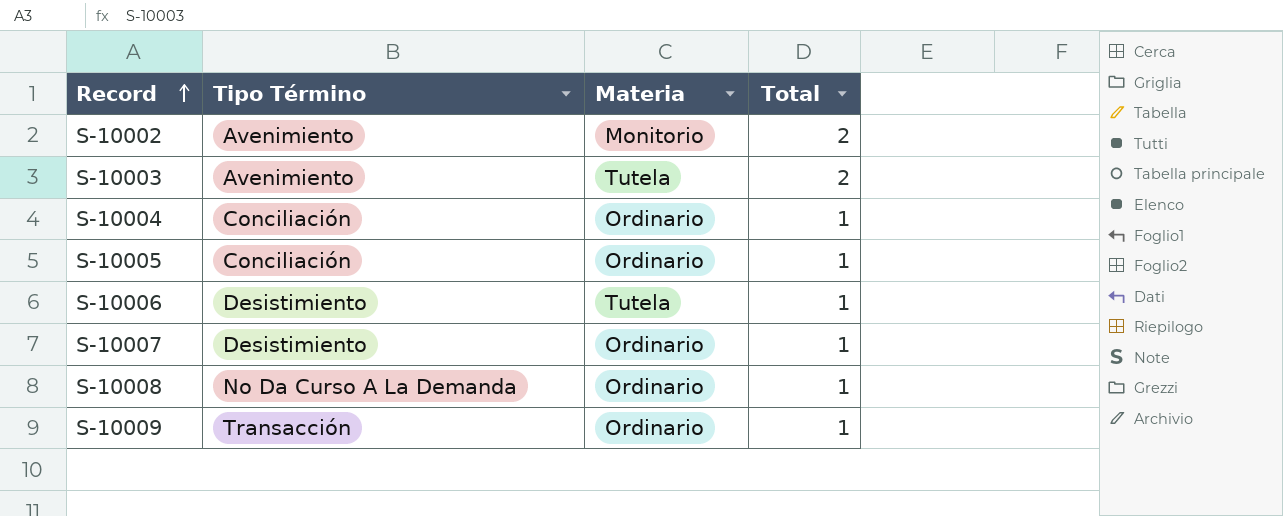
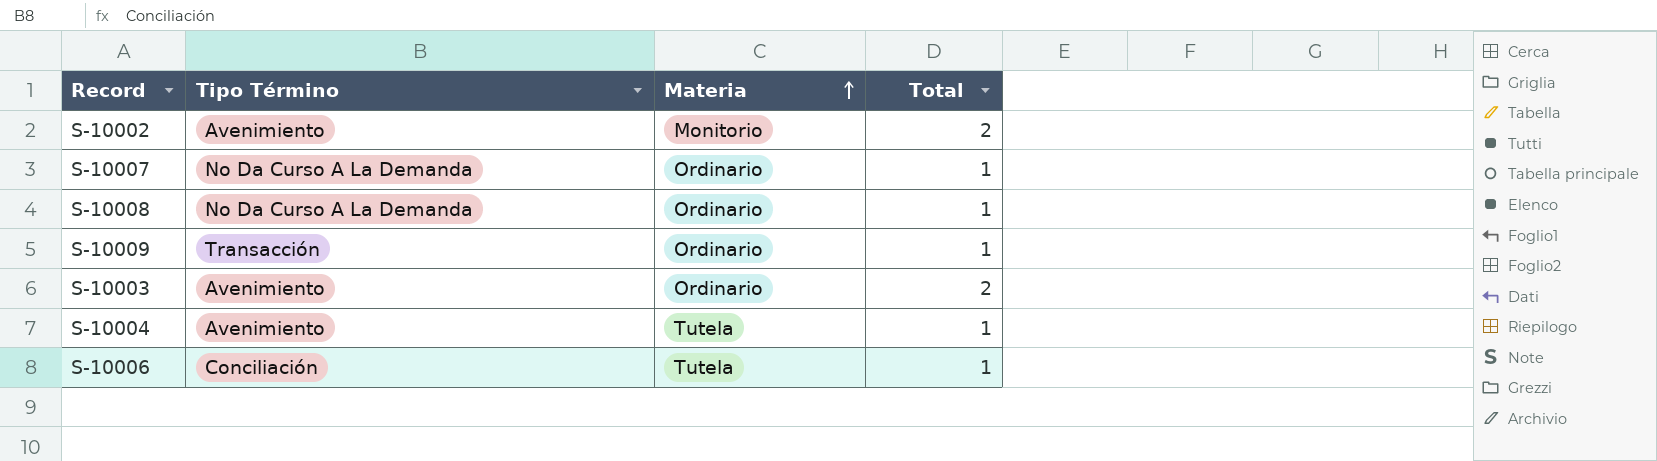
row order: Record ascending -> Materia ascending
row S-10005: Conciliación | Ordinario | 1 -> none
S-10007 | Tipo Término: Desistimiento -> No Da Curso A La Demanda
S-10003 | Materia: Tutela -> Ordinario
S-10004 | Tipo Término: Conciliación -> Avenimiento
S-10004 | Materia: Ordinario -> Tutela
S-10006 | Tipo Término: Desistimiento -> Conciliación

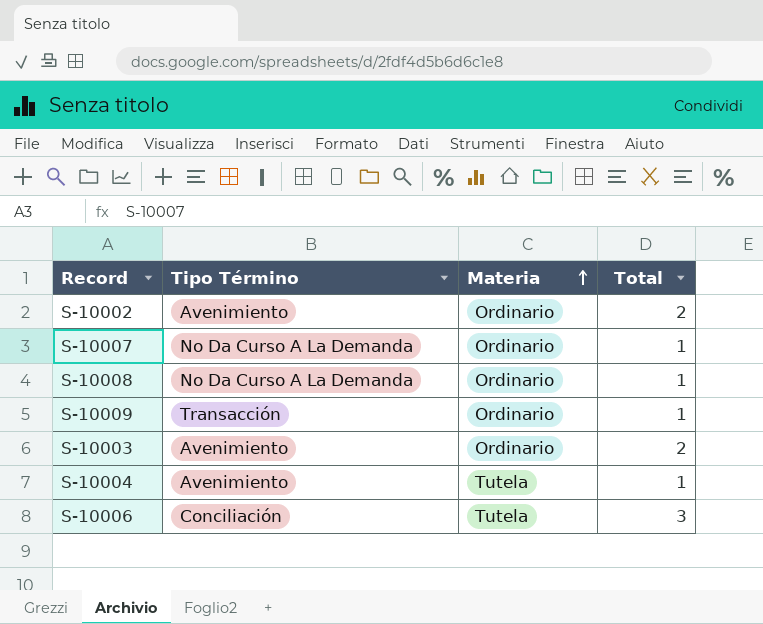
S-10002 | Materia: Monitorio -> Ordinario
S-10006 | Total: 1 -> 3

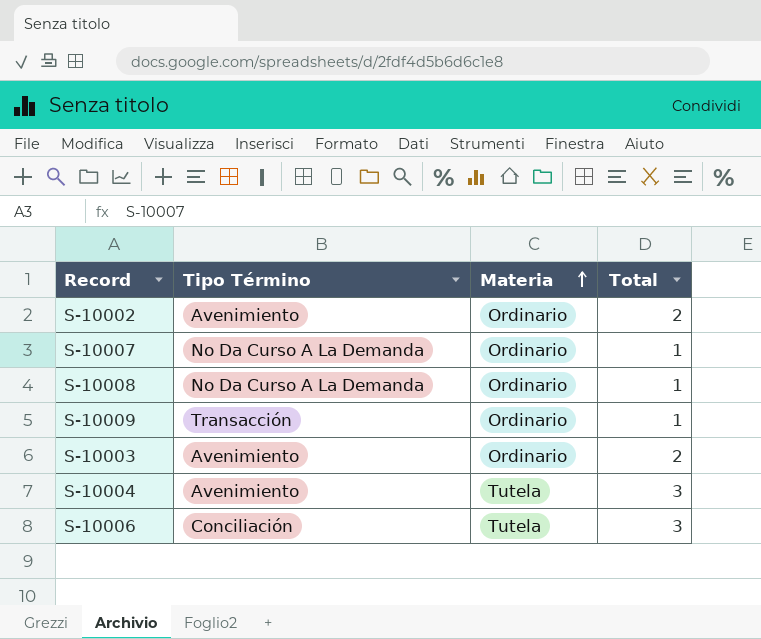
S-10004 | Total: 1 -> 3

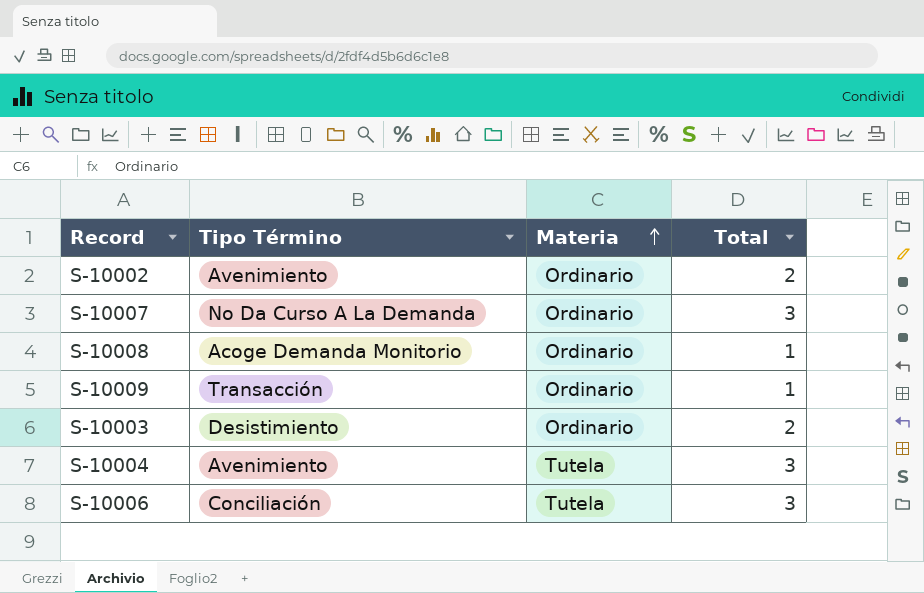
S-10007 | Total: 1 -> 3
S-10008 | Tipo Término: No Da Curso A La Demanda -> Acoge Demanda Monitorio
S-10003 | Tipo Término: Avenimiento -> Desistimiento

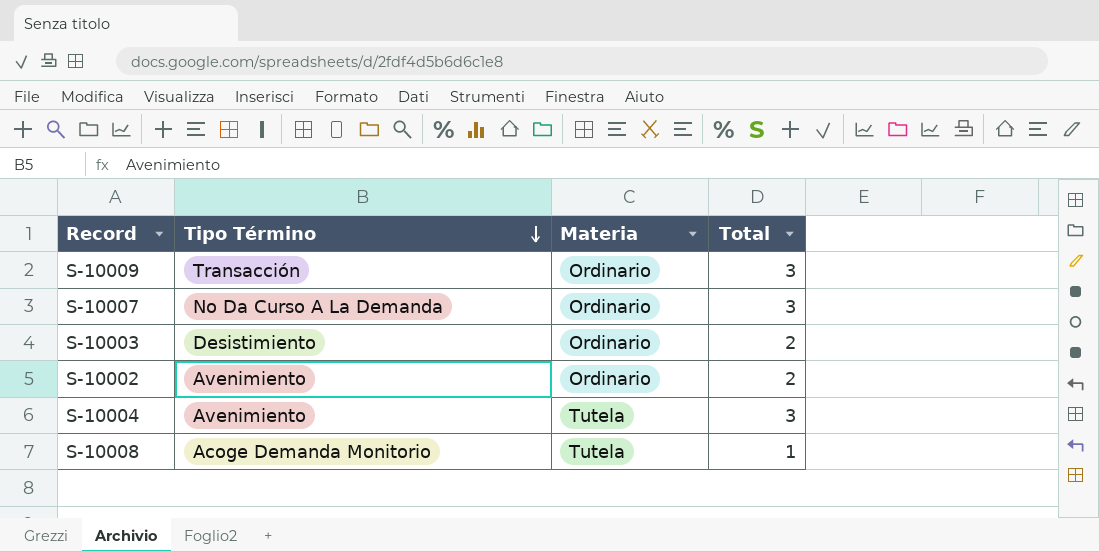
row order: Materia ascending -> Tipo Término descending
row S-10006: Conciliación | Tutela | 3 -> none
S-10009 | Total: 1 -> 3
S-10008 | Materia: Ordinario -> Tutela

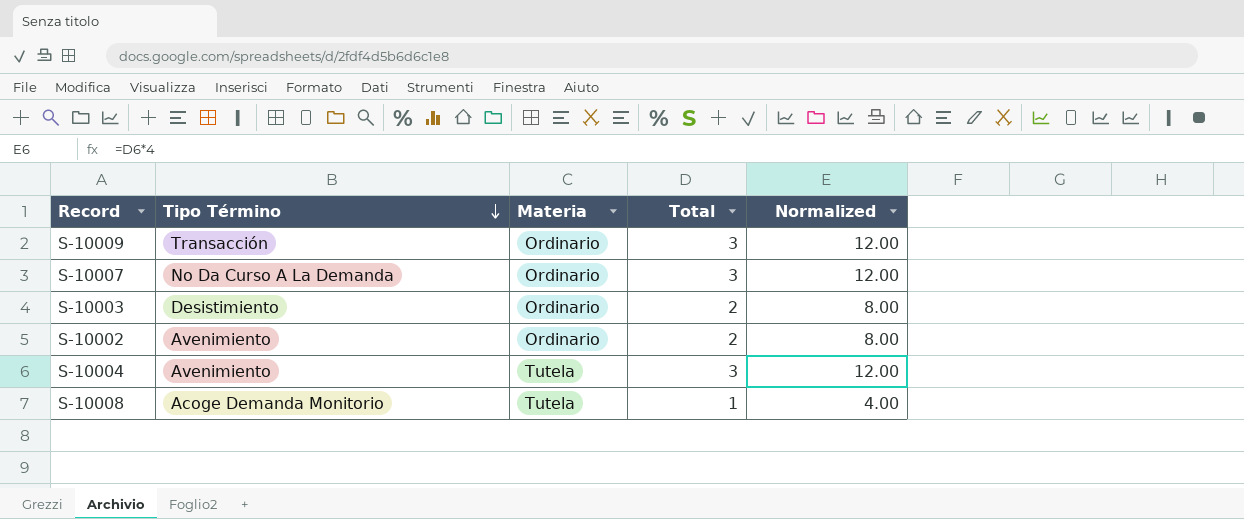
column Normalized | formula: none -> [Total] * 4

